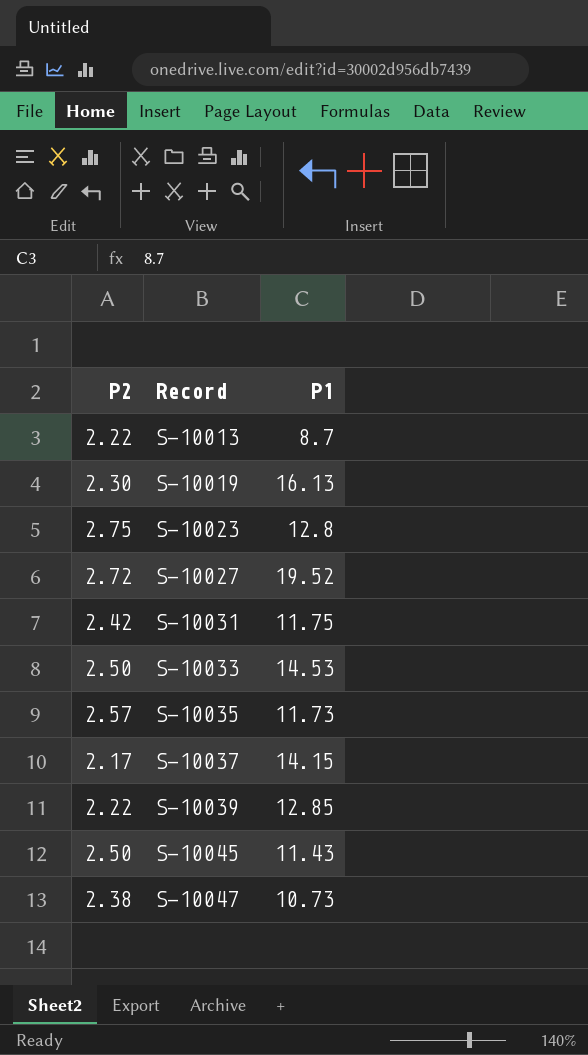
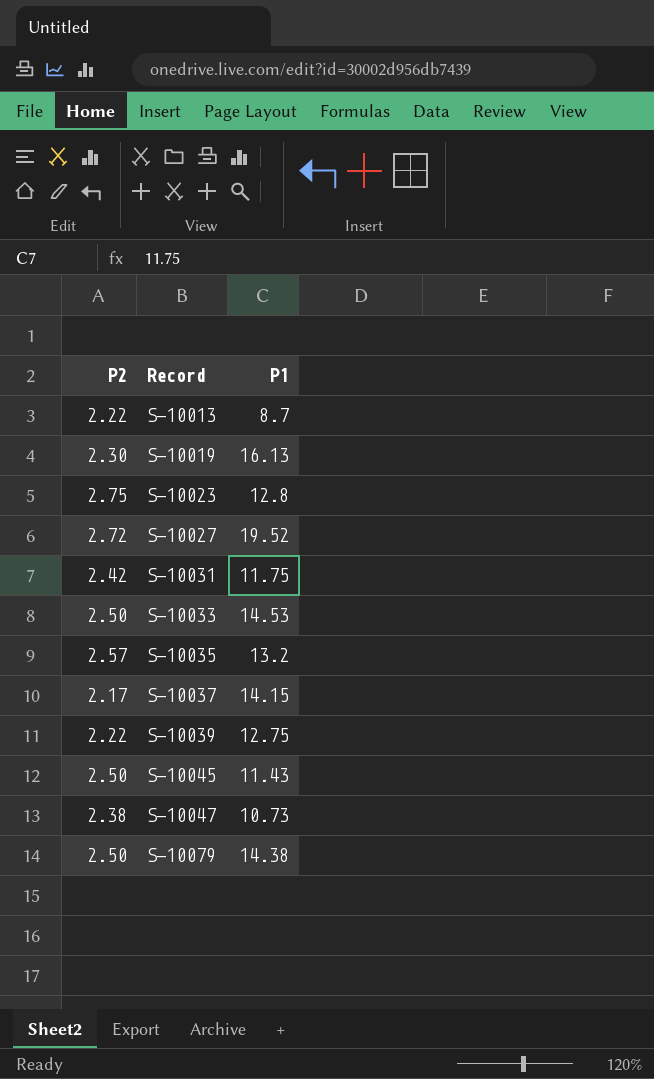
S-10035 | P1: 11.73 -> 13.2
S-10039 | P1: 12.85 -> 12.75
row S-10079: none -> 2.50 | 14.38

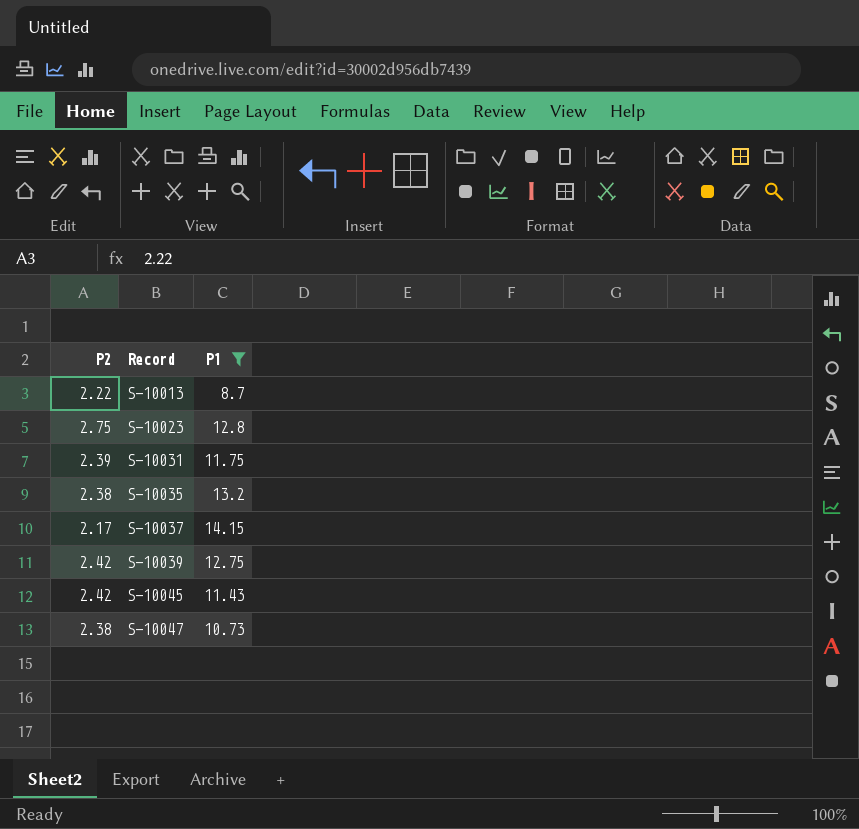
filter: none -> P1 <= 14.15
S-10031 | P2: 2.42 -> 2.39
S-10035 | P2: 2.57 -> 2.38
S-10039 | P2: 2.22 -> 2.42
S-10045 | P2: 2.50 -> 2.42

